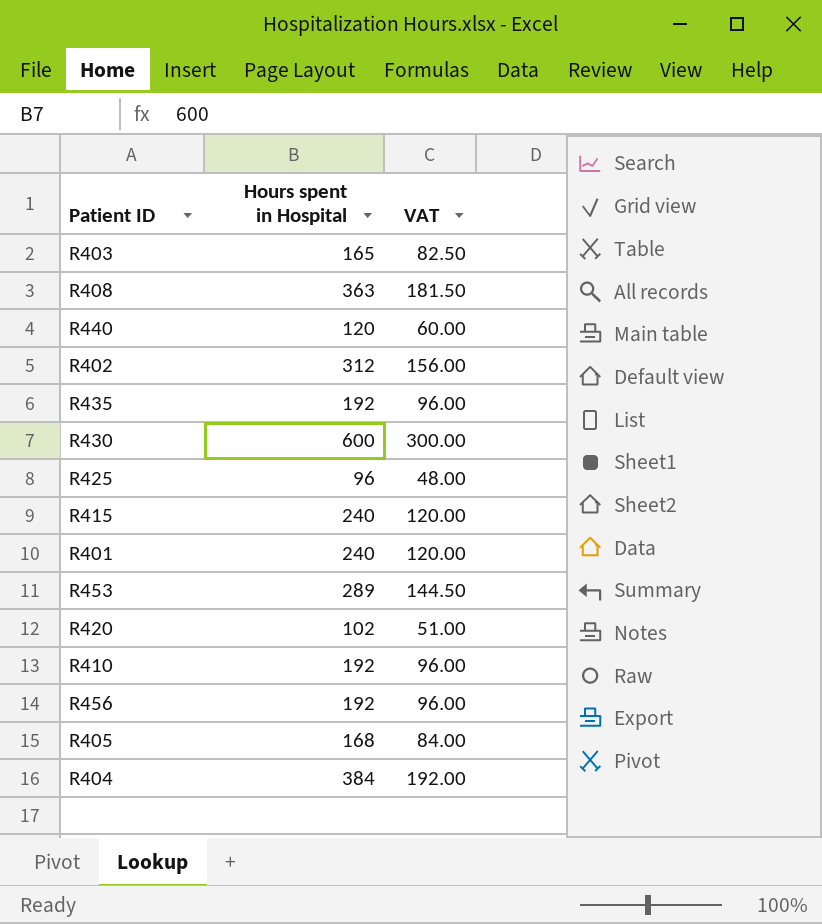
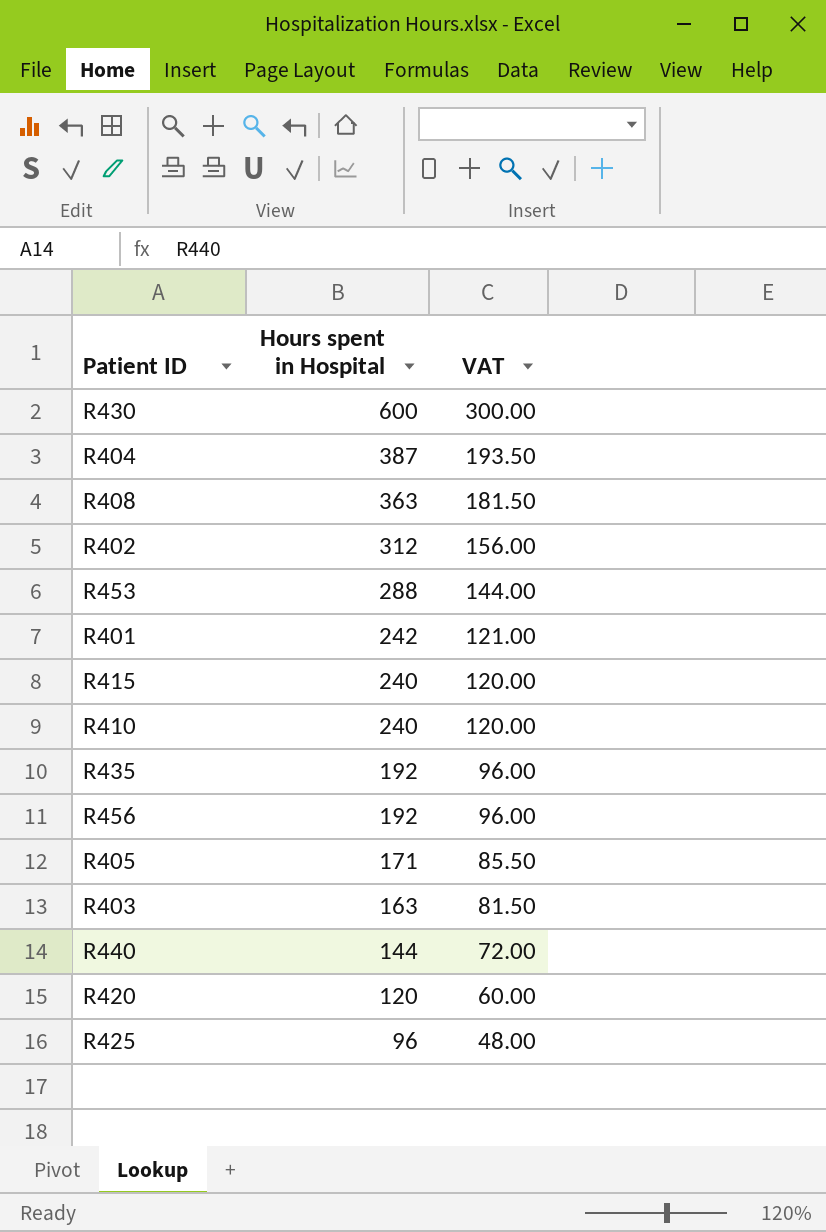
row order: none -> Hours spent in Hospital descending
R404 | Hours spent in Hospital: 384 -> 387
R404 | VAT: 192.00 -> 193.50
R453 | Hours spent in Hospital: 289 -> 288
R453 | VAT: 144.50 -> 144.00
R401 | Hours spent in Hospital: 240 -> 242
R401 | VAT: 120.00 -> 121.00
R410 | Hours spent in Hospital: 192 -> 240
R410 | VAT: 96.00 -> 120.00
R405 | Hours spent in Hospital: 168 -> 171
R405 | VAT: 84.00 -> 85.50
R403 | Hours spent in Hospital: 165 -> 163
R403 | VAT: 82.50 -> 81.50
R440 | Hours spent in Hospital: 120 -> 144
R440 | VAT: 60.00 -> 72.00
R420 | Hours spent in Hospital: 102 -> 120
R420 | VAT: 51.00 -> 60.00

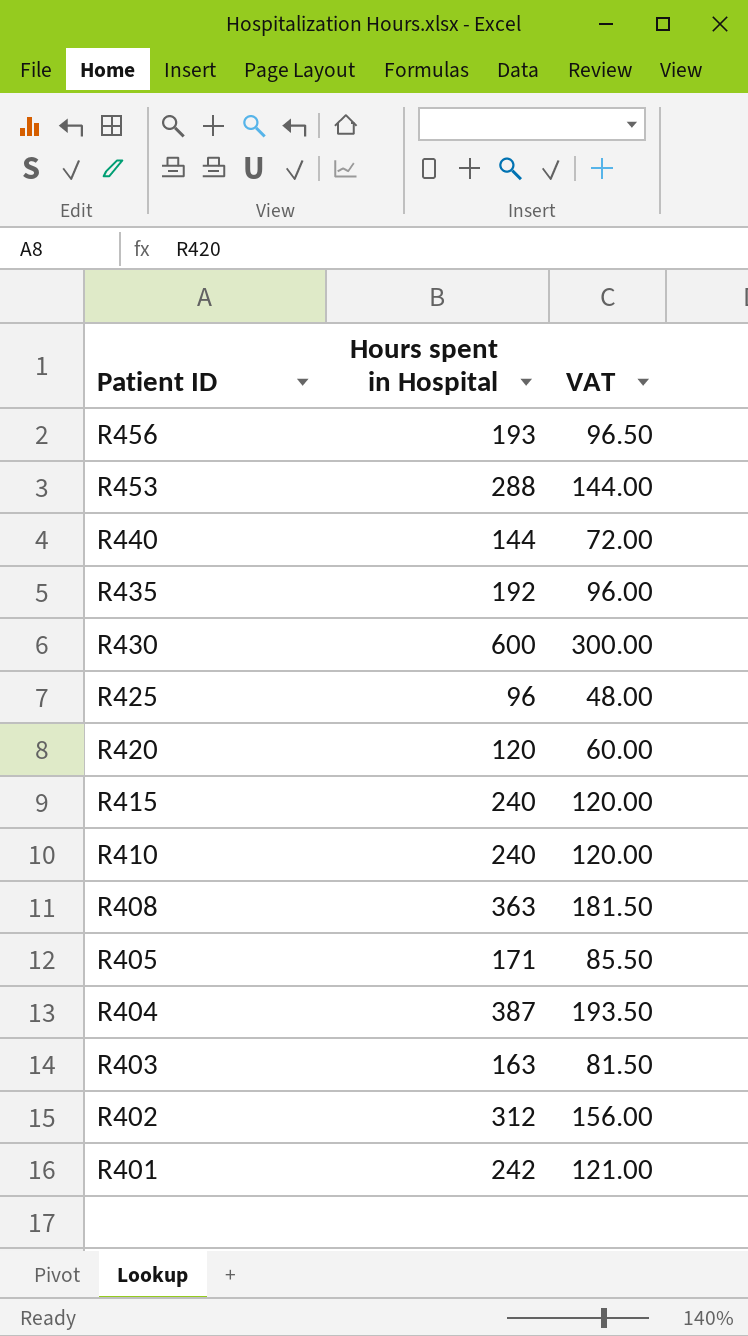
row order: Hours spent in Hospital descending -> Patient ID descending
R456 | Hours spent in Hospital: 192 -> 193
R456 | VAT: 96.00 -> 96.50

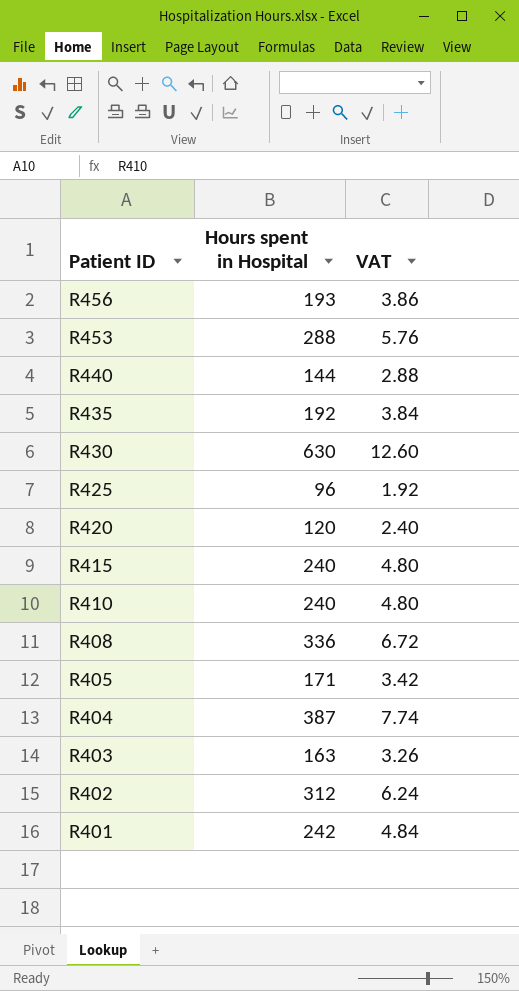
column VAT | formula: [Hours spent in Hospital] * 0.5 -> [Hours spent in Hospital] * 0.02
R430 | Hours spent in Hospital: 600 -> 630
R408 | Hours spent in Hospital: 363 -> 336

